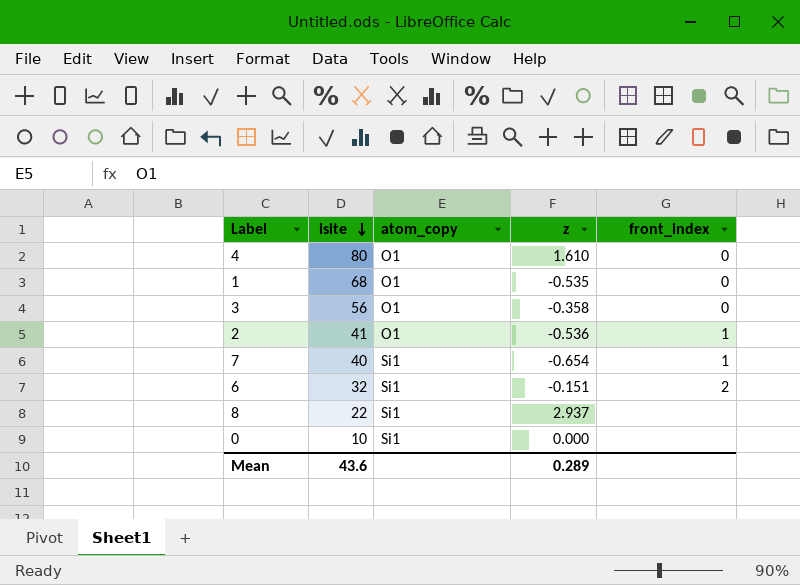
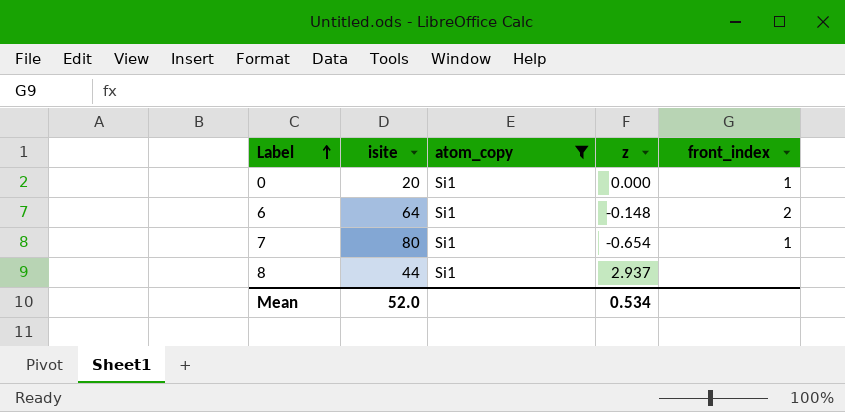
filter: none -> atom_copy = Si1
row order: isite descending -> Label ascending
0 | isite: 10 -> 20
0 | front_index: none -> 1
6 | isite: 32 -> 64
6 | z: -0.151 -> -0.148
7 | isite: 40 -> 80
8 | isite: 22 -> 44
Mean | isite: 43.6 -> 52.0
Mean | z: 0.289 -> 0.534

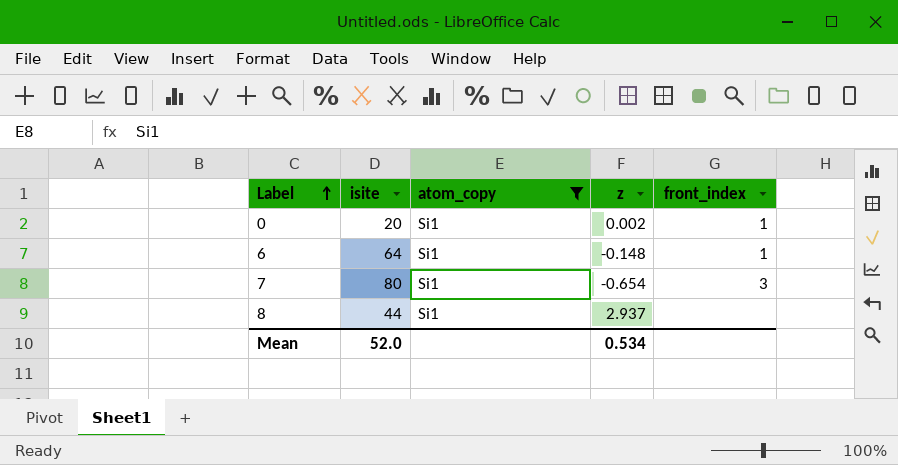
0 | z: 0.000 -> 0.002
6 | front_index: 2 -> 1
7 | front_index: 1 -> 3

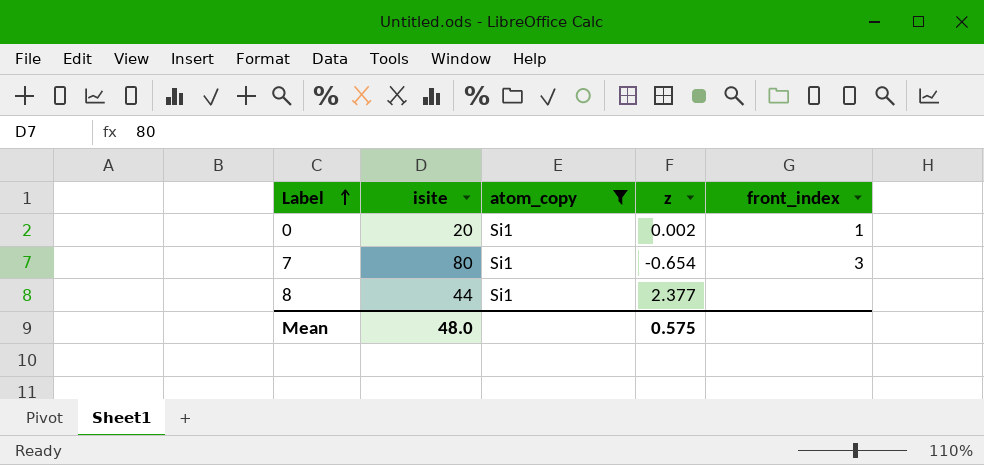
row 6: 64 | Si1 | -0.148 | 1 -> none
8 | z: 2.937 -> 2.377
Mean | isite: 52.0 -> 48.0
Mean | z: 0.534 -> 0.575

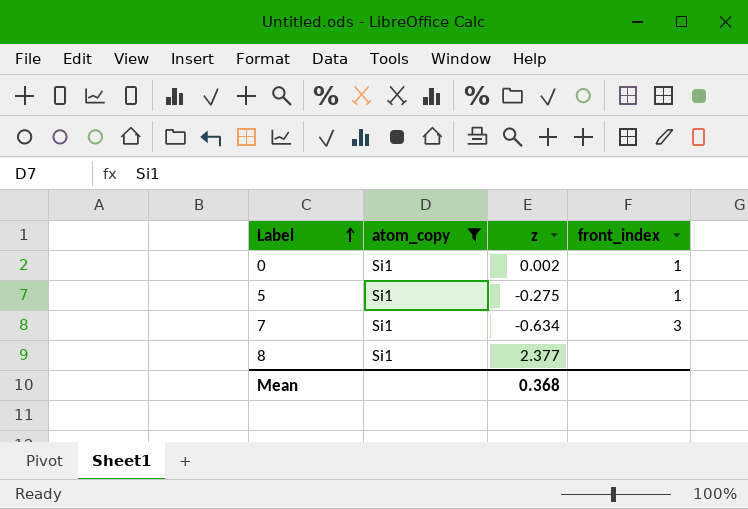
column isite | position: 2 -> none
row 5: none -> Si1 | -0.275 | 1
7 | z: -0.654 -> -0.634
Mean | z: 0.575 -> 0.368

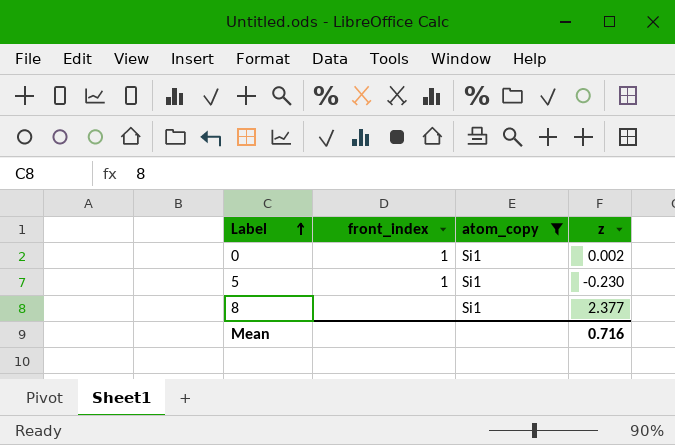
column front_index | position: 4 -> 2
row 7: Si1 | -0.634 | 3 -> none
5 | z: -0.275 -> -0.230
Mean | z: 0.368 -> 0.716

